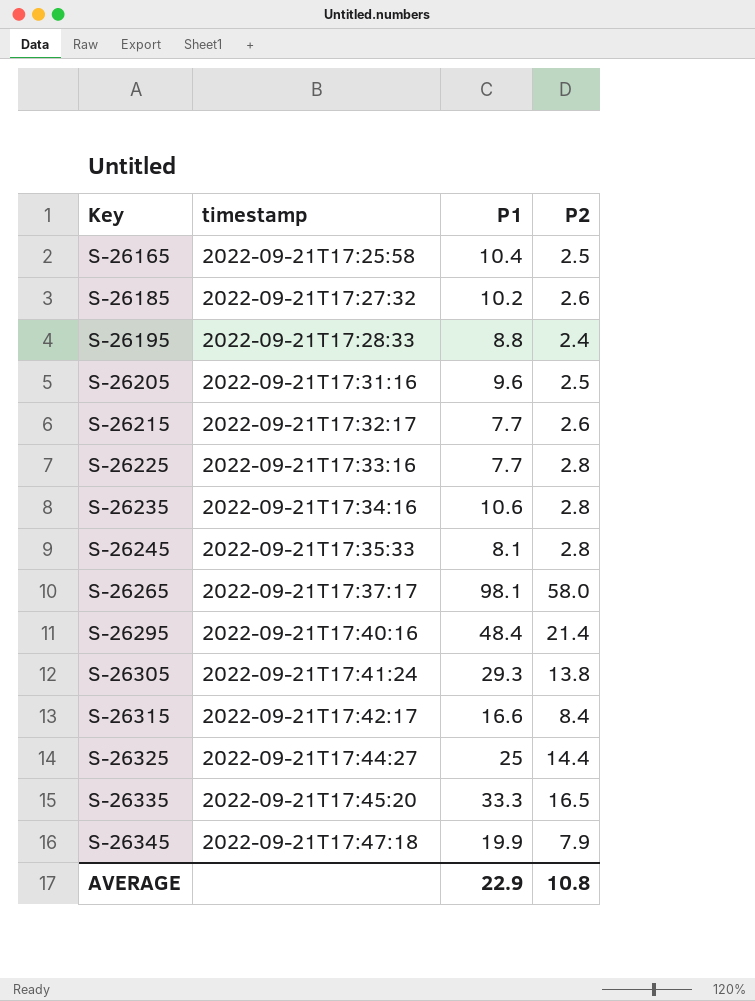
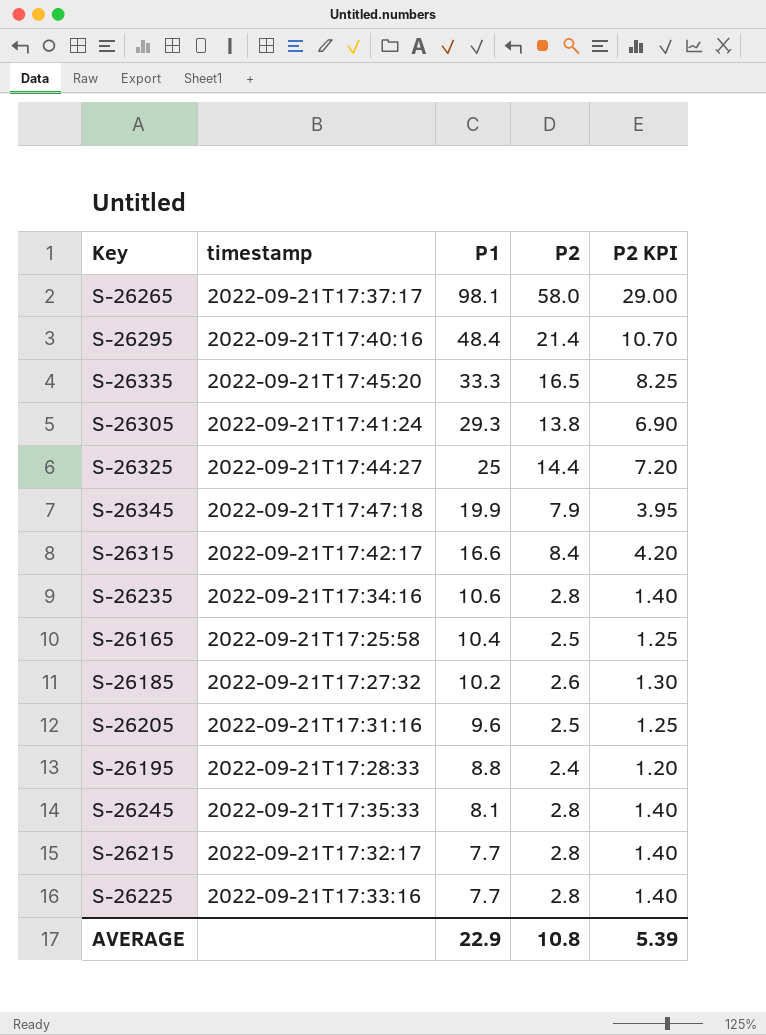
row order: Key ascending -> P1 descending
column P2 KPI | formula: none -> [P2] * 0.5
S-26215 | P2: 2.6 -> 2.8

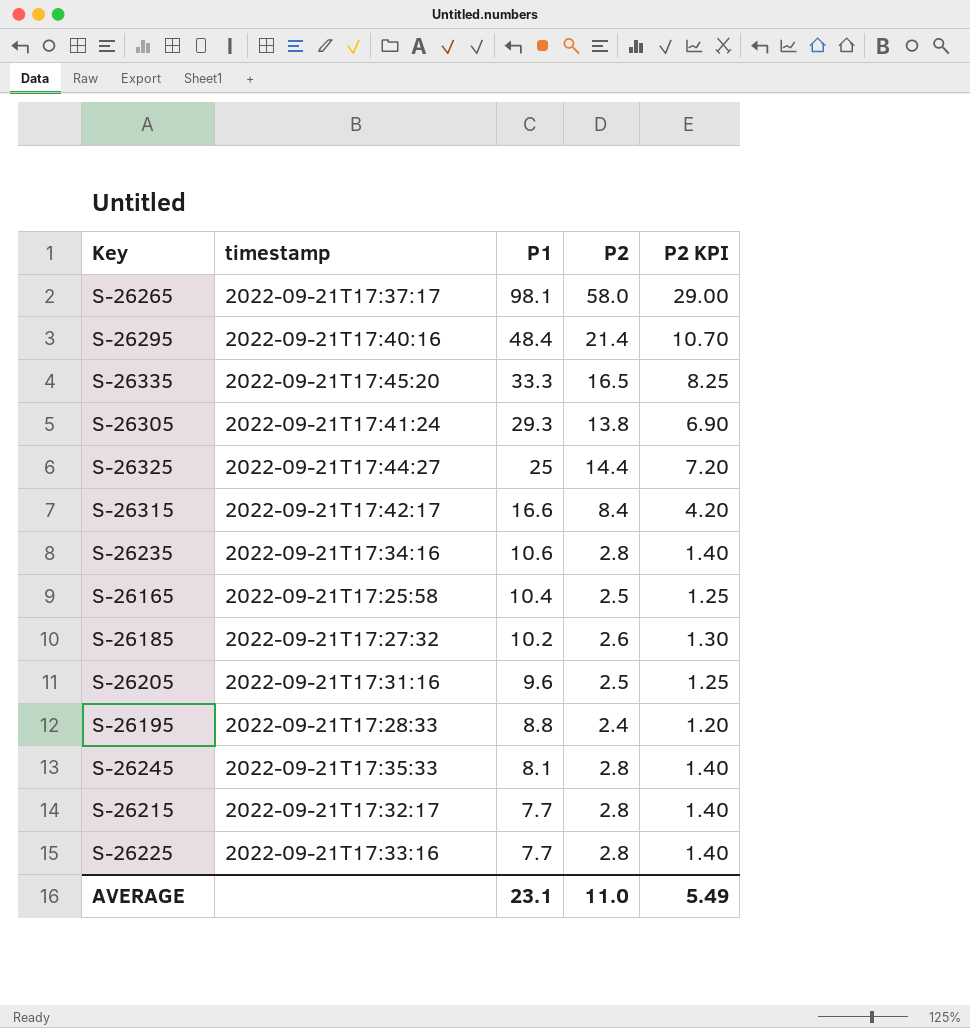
row S-26345: 2022-09-21T17:47:18 | 19.9 | 7.9 | 3.95 -> none
AVERAGE | P1: 22.9 -> 23.1
AVERAGE | P2: 10.8 -> 11.0
AVERAGE | P2 KPI: 5.39 -> 5.49

